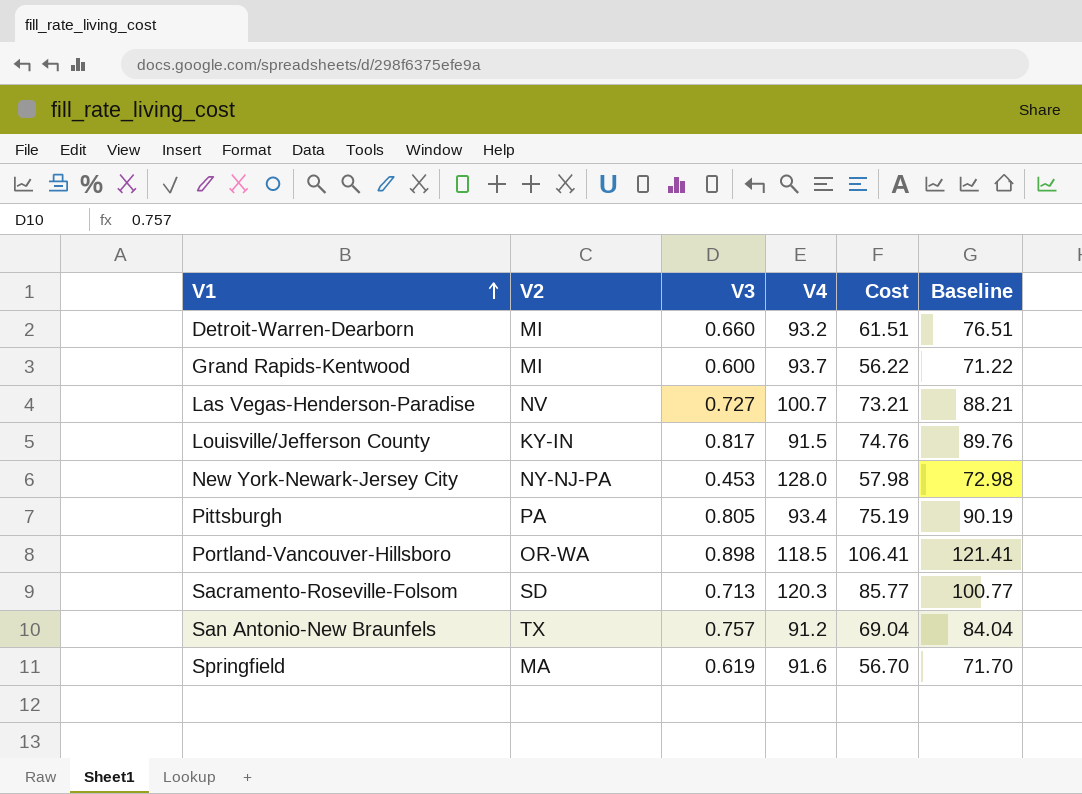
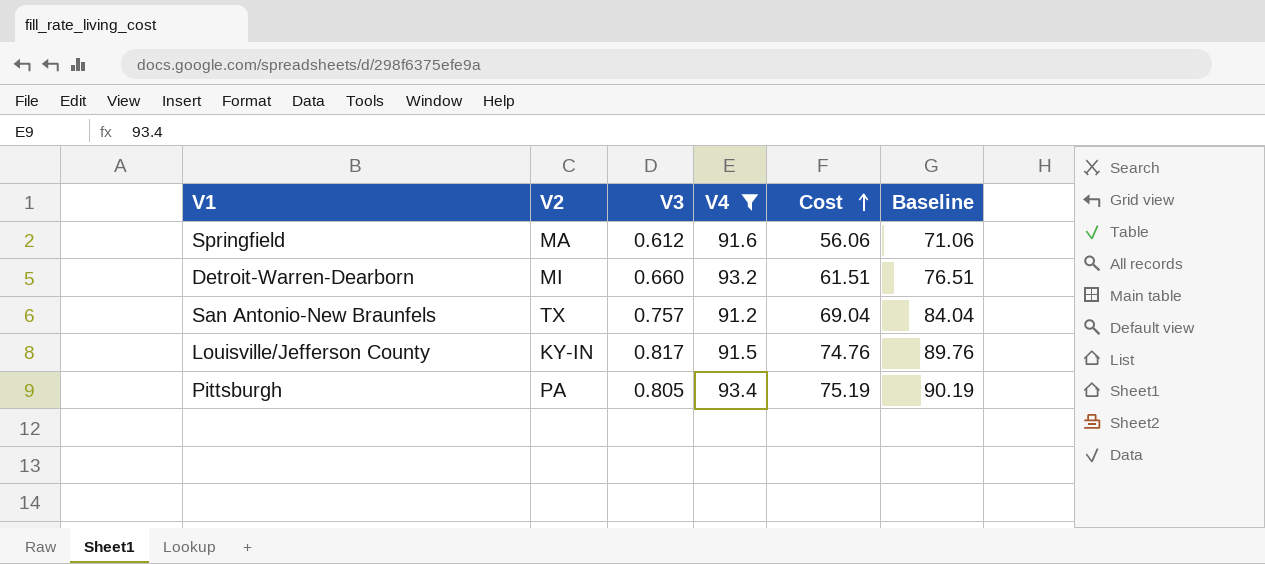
filter: none -> V4 <= 93.4
row order: V1 ascending -> Cost ascending
Springfield | V3: 0.619 -> 0.612
Springfield | Cost: 56.70 -> 56.06
Springfield | Baseline: 71.70 -> 71.06

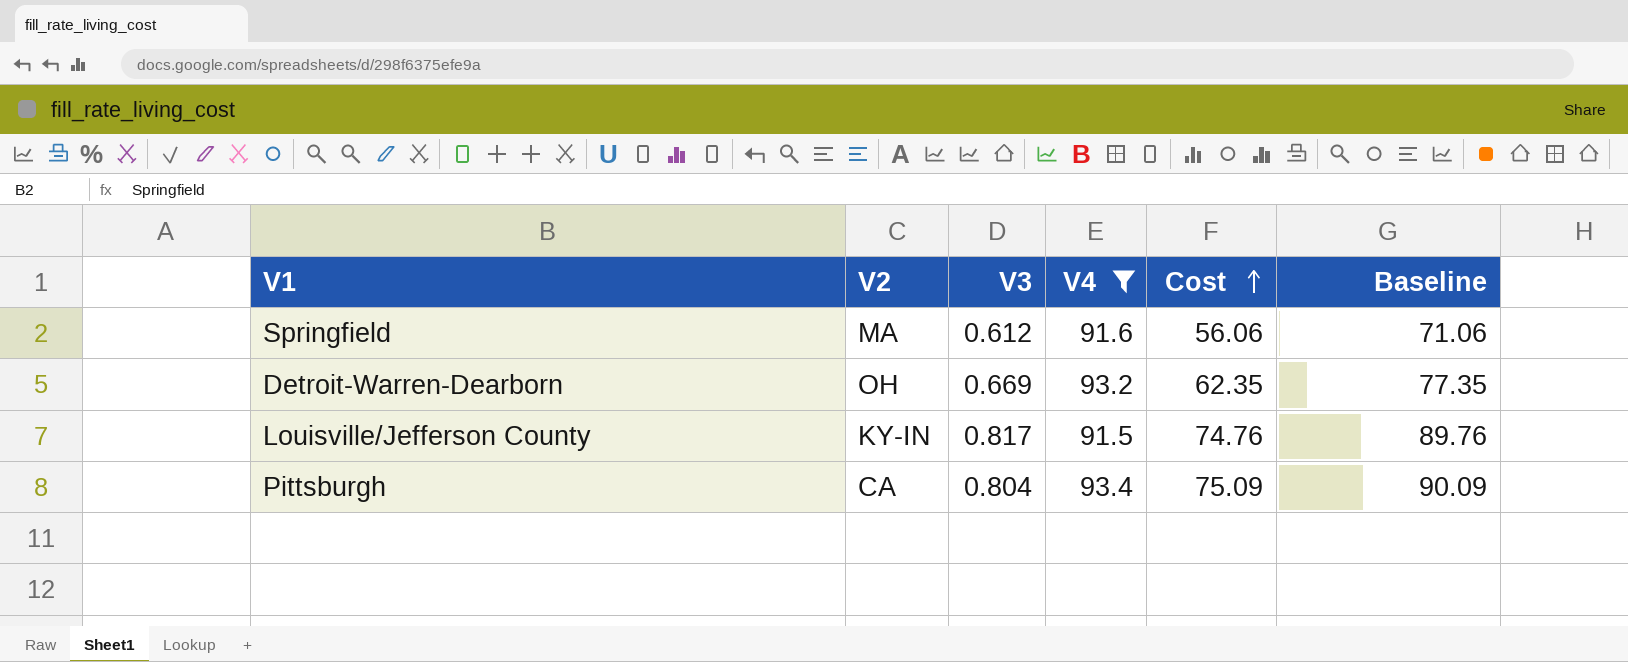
row San Antonio-New Braunfels: TX | 0.757 | 91.2 | 69.04 | 84.04 -> none
Detroit-Warren-Dearborn | V2: MI -> OH
Detroit-Warren-Dearborn | V3: 0.660 -> 0.669
Detroit-Warren-Dearborn | Cost: 61.51 -> 62.35
Detroit-Warren-Dearborn | Baseline: 76.51 -> 77.35
Pittsburgh | V2: PA -> CA
Pittsburgh | V3: 0.805 -> 0.804
Pittsburgh | Cost: 75.19 -> 75.09
Pittsburgh | Baseline: 90.19 -> 90.09

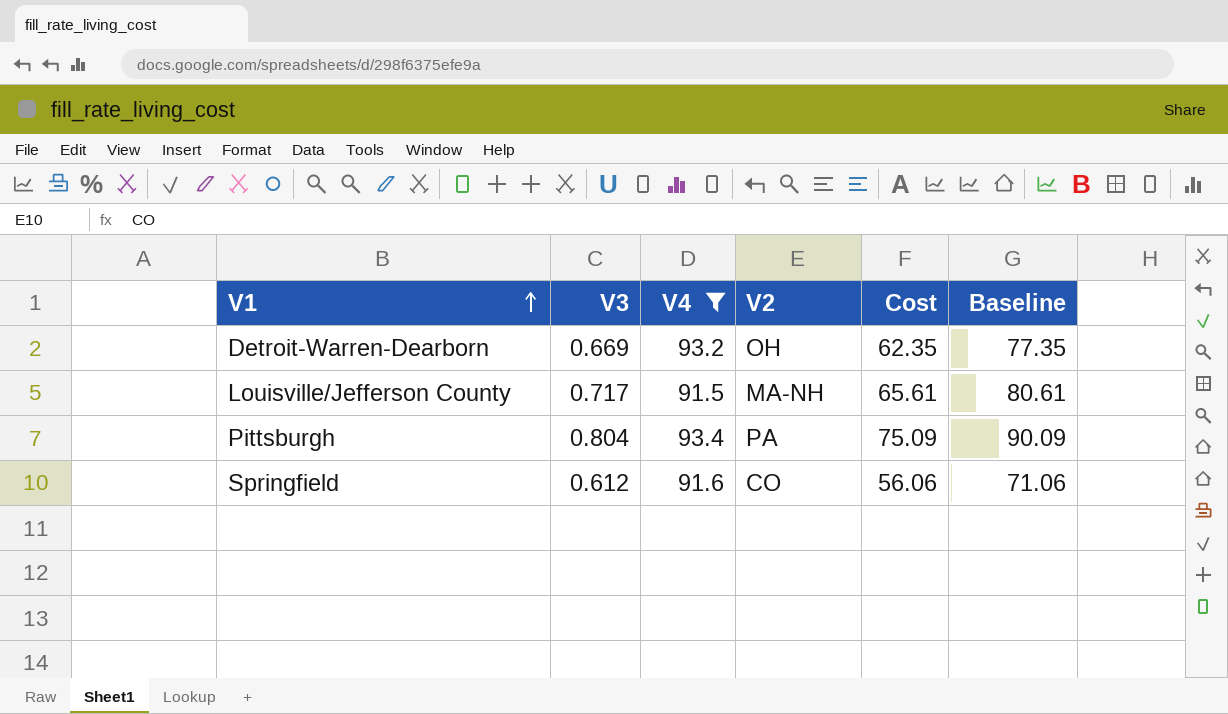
row order: Cost ascending -> V1 ascending
column V2 | position: 2 -> 4
Louisville/Jefferson County | V3: 0.817 -> 0.717
Louisville/Jefferson County | V2: KY-IN -> MA-NH
Louisville/Jefferson County | Cost: 74.76 -> 65.61
Louisville/Jefferson County | Baseline: 89.76 -> 80.61
Pittsburgh | V2: CA -> PA
Springfield | V2: MA -> CO

